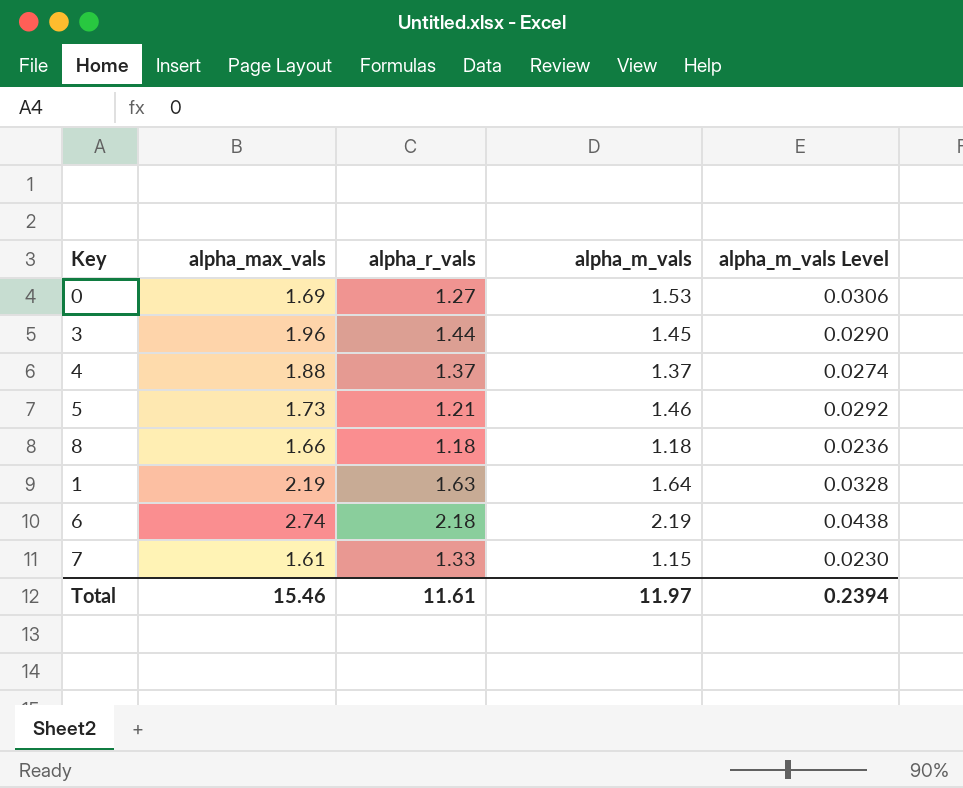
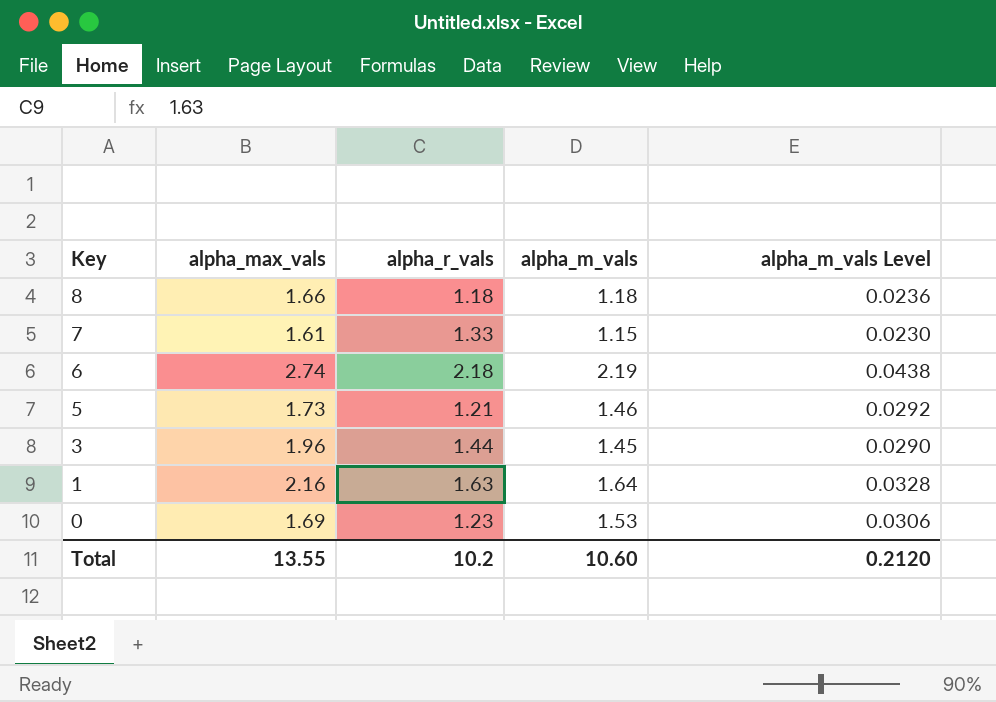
row order: none -> Key descending
row 4: 1.88 | 1.37 | 1.37 | 0.0274 -> none
1 | alpha_max_vals: 2.19 -> 2.16
0 | alpha_r_vals: 1.27 -> 1.23
Total | alpha_max_vals: 15.46 -> 13.55
Total | alpha_r_vals: 11.61 -> 10.2
Total | alpha_m_vals: 11.97 -> 10.60
Total | alpha_m_vals Level: 0.2394 -> 0.2120

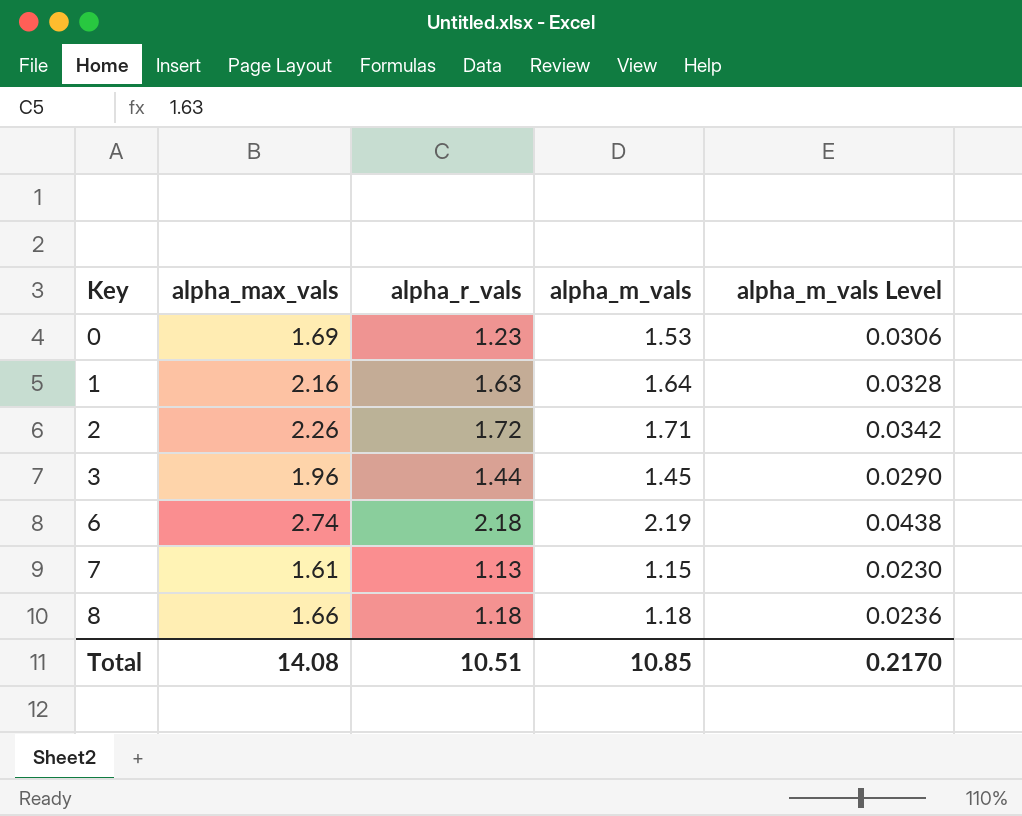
row order: Key descending -> Key ascending
row 5: 1.73 | 1.21 | 1.46 | 0.0292 -> none
row 2: none -> 2.26 | 1.72 | 1.71 | 0.0342
7 | alpha_r_vals: 1.33 -> 1.13
Total | alpha_max_vals: 13.55 -> 14.08
Total | alpha_r_vals: 10.2 -> 10.51
Total | alpha_m_vals: 10.60 -> 10.85
Total | alpha_m_vals Level: 0.2120 -> 0.2170

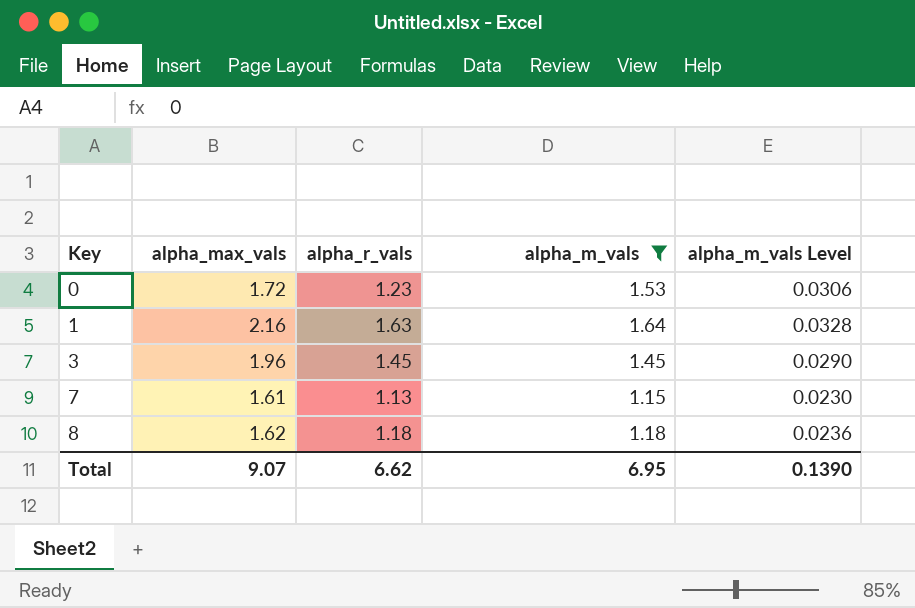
filter: none -> alpha_m_vals <= 1.64
0 | alpha_max_vals: 1.69 -> 1.72
3 | alpha_r_vals: 1.44 -> 1.45
8 | alpha_max_vals: 1.66 -> 1.62
Total | alpha_max_vals: 14.08 -> 9.07
Total | alpha_r_vals: 10.51 -> 6.62
Total | alpha_m_vals: 10.85 -> 6.95
Total | alpha_m_vals Level: 0.2170 -> 0.1390

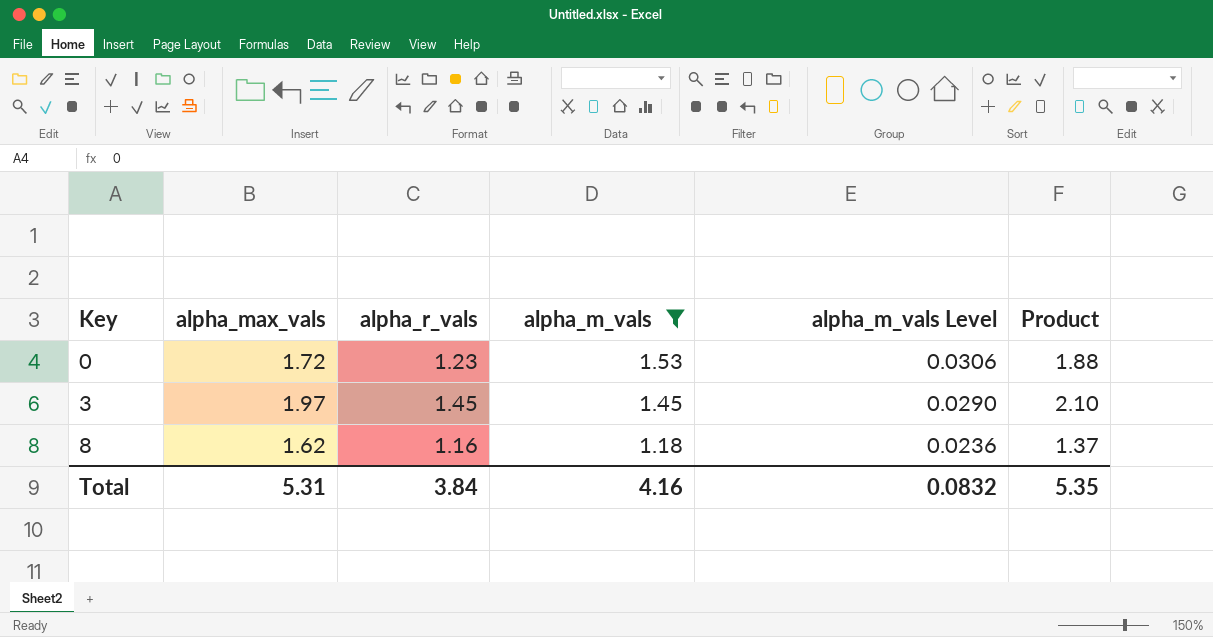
column Product | formula: none -> [alpha_r_vals] * [alpha_m_vals]
row 1: 2.16 | 1.63 | 1.64 | 0.0328 -> none
row 7: 1.61 | 1.13 | 1.15 | 0.0230 -> none
3 | alpha_max_vals: 1.96 -> 1.97
8 | alpha_r_vals: 1.18 -> 1.16
Total | alpha_max_vals: 9.07 -> 5.31
Total | alpha_r_vals: 6.62 -> 3.84
Total | alpha_m_vals: 6.95 -> 4.16
Total | alpha_m_vals Level: 0.1390 -> 0.0832

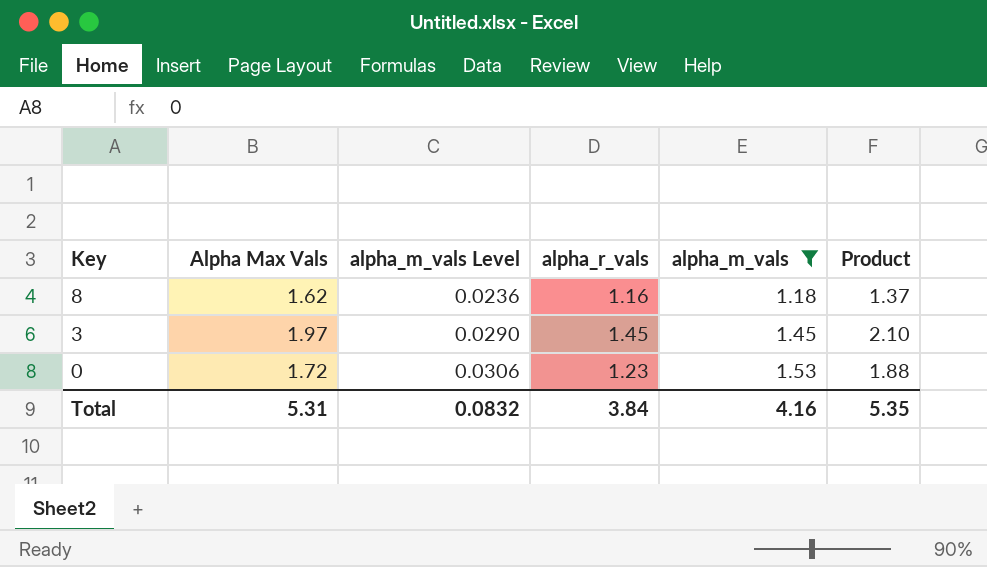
row order: Key ascending -> Key descending
column name: alpha_max_vals -> Alpha Max Vals
column alpha_m_vals Level | position: 5 -> 3

